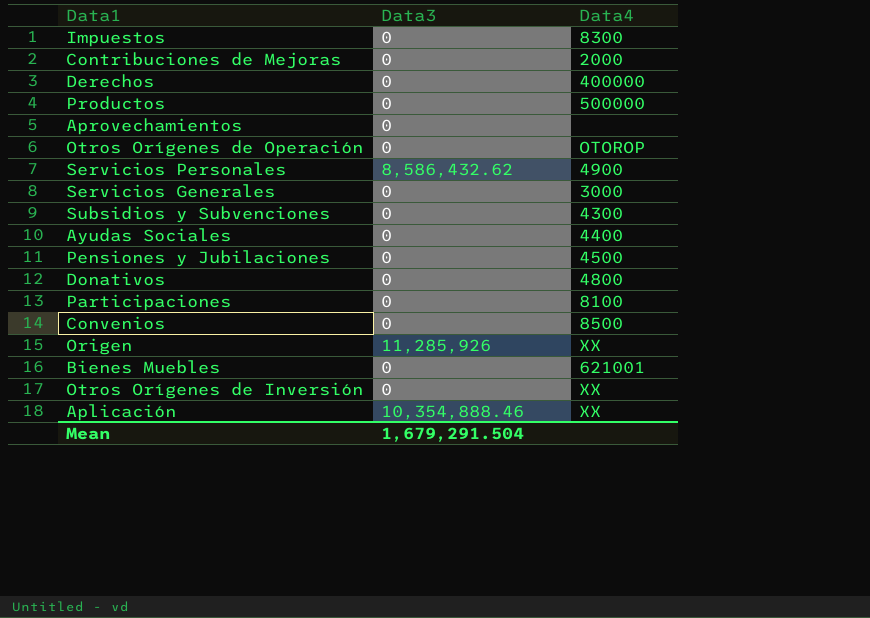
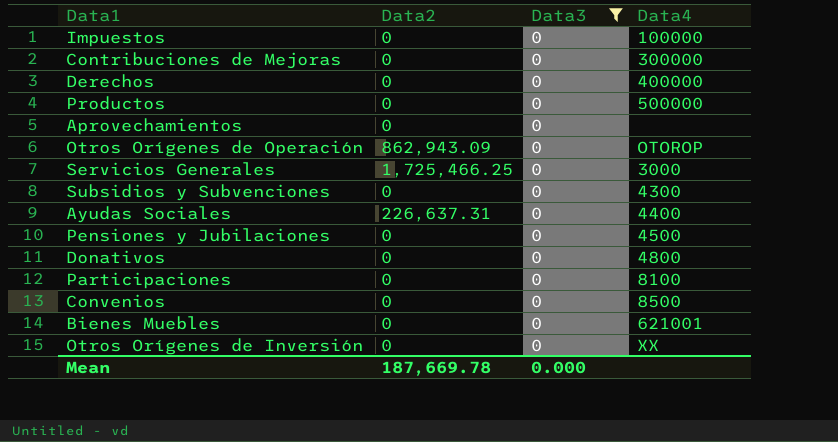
filter: none -> Data3 = 0
column Data2 | position: none -> 2
Impuestos | Data4: 8300 -> 100000
Contribuciones de Mejoras | Data4: 2000 -> 300000
Mean | Data3: 1,679,291.504 -> 0.000

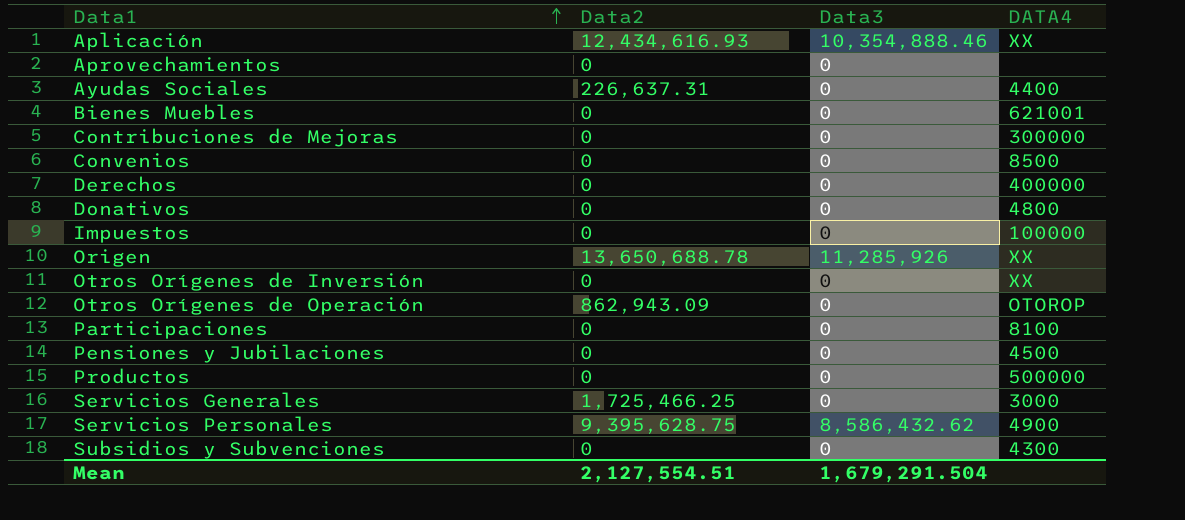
filter: Data3 = 0 -> none
row order: none -> Data1 ascending
column name: Data4 -> DATA4
Mean | Data2: 187,669.78 -> 2,127,554.51
Mean | Data3: 0.000 -> 1,679,291.504

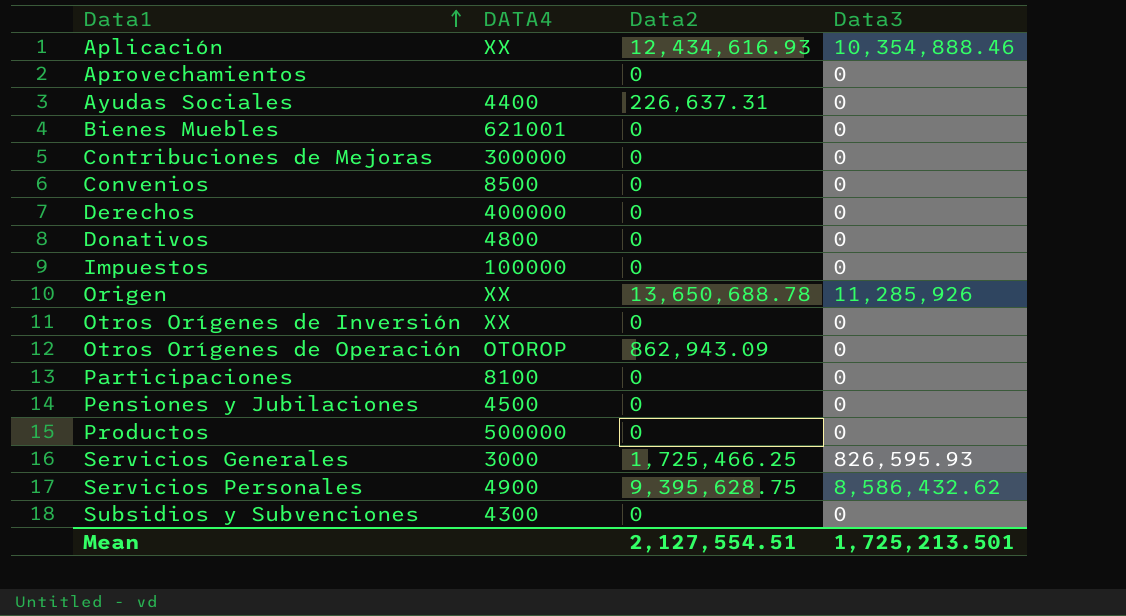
column DATA4 | position: 4 -> 2
Servicios Generales | Data3: 0 -> 826,595.93
Mean | Data3: 1,679,291.504 -> 1,725,213.501

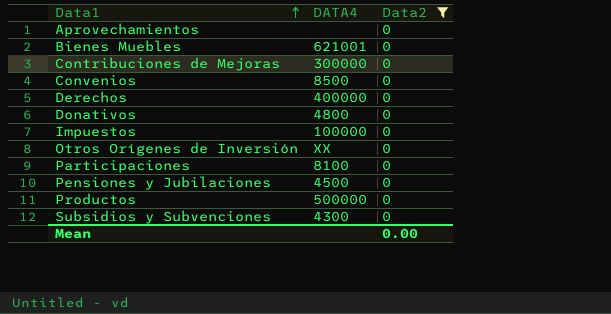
filter: none -> Data2 = 0
column Data3 | position: 4 -> none
Mean | Data2: 2,127,554.51 -> 0.00

